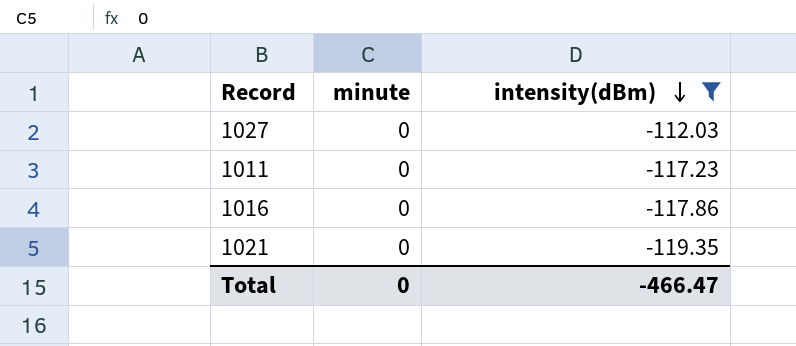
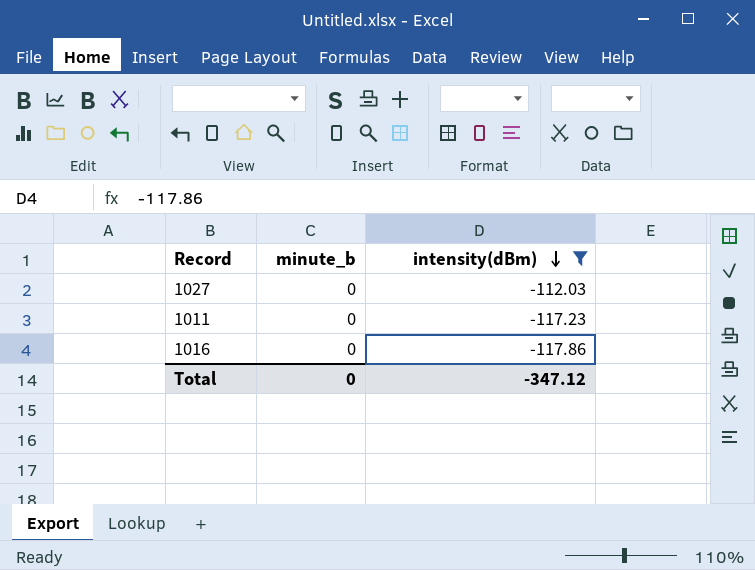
column name: minute -> minute_b
row 1021: 0 | -119.35 -> none
Total | intensity(dBm): -466.47 -> -347.12

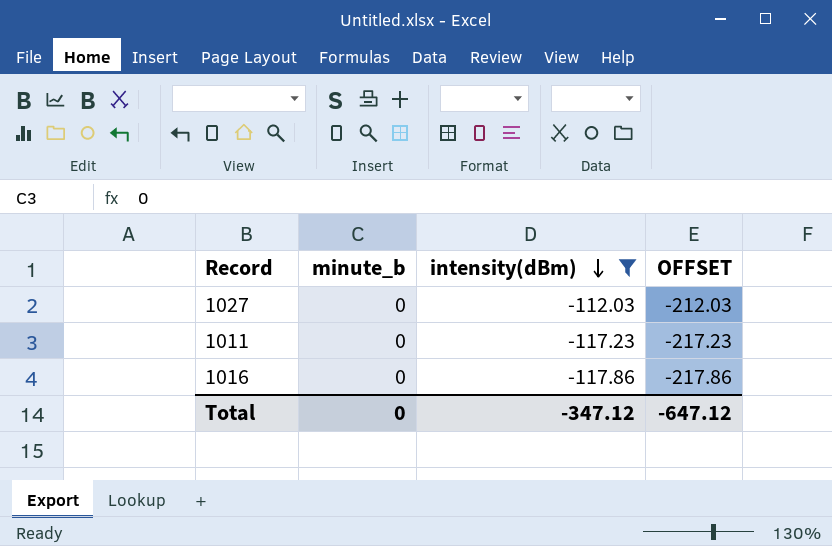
column OFFSET | formula: none -> [intensity(dBm)] - 100

